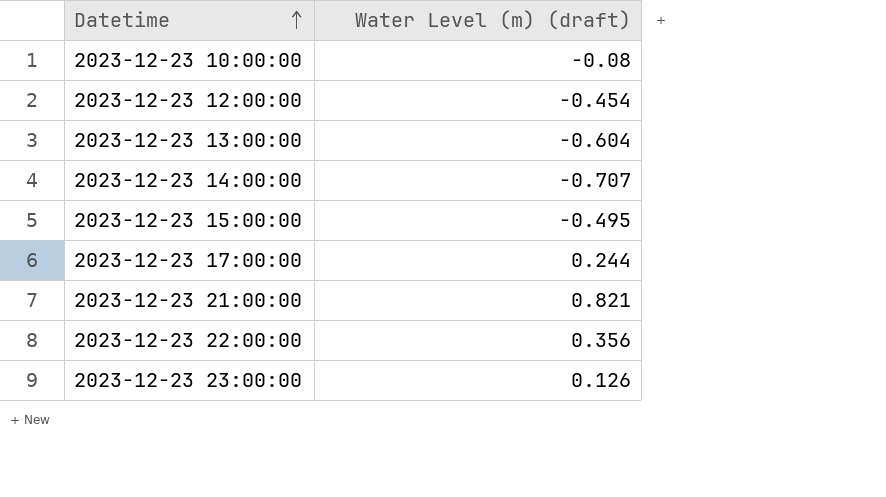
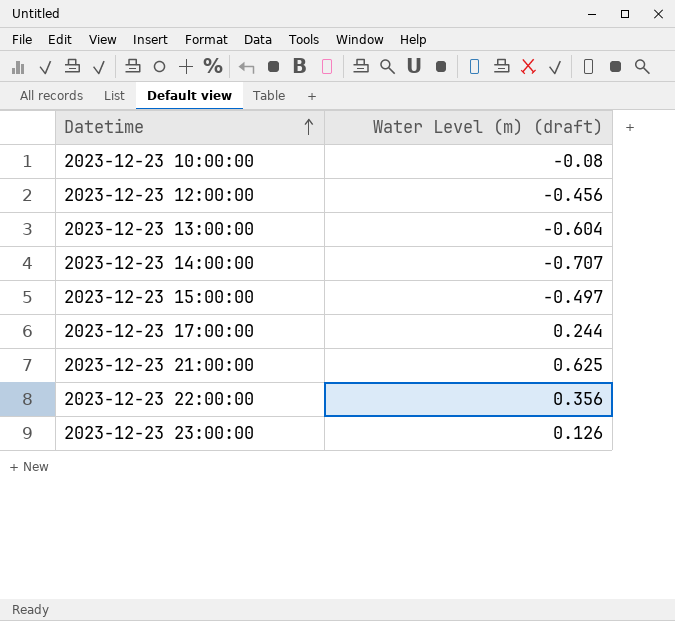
2023-12-23 12:00:00 | Water Level (m) (draft): -0.454 -> -0.456
2023-12-23 15:00:00 | Water Level (m) (draft): -0.495 -> -0.497
2023-12-23 21:00:00 | Water Level (m) (draft): 0.821 -> 0.625

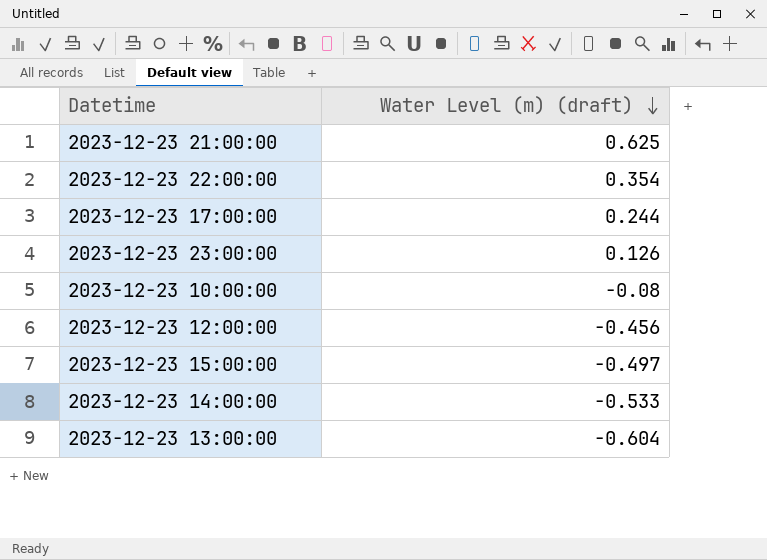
row order: Datetime ascending -> Water Level (m) (draft) descending
2023-12-23 22:00:00 | Water Level (m) (draft): 0.356 -> 0.354
2023-12-23 14:00:00 | Water Level (m) (draft): -0.707 -> -0.533

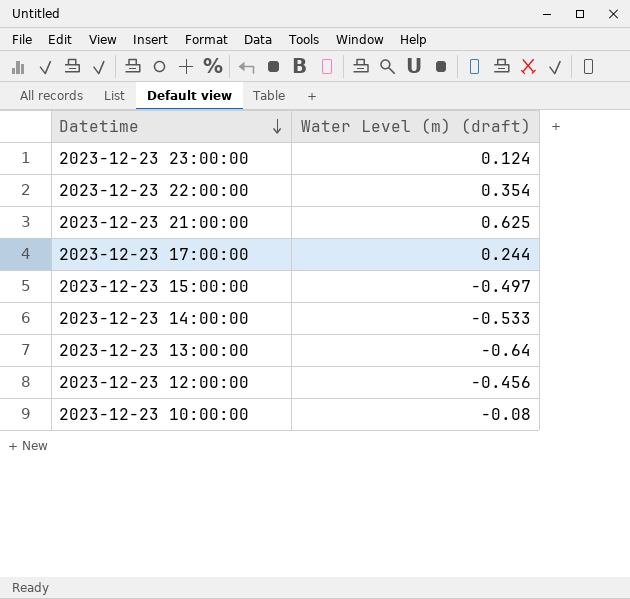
row order: Water Level (m) (draft) descending -> Datetime descending
2023-12-23 23:00:00 | Water Level (m) (draft): 0.126 -> 0.124
2023-12-23 13:00:00 | Water Level (m) (draft): -0.604 -> -0.64

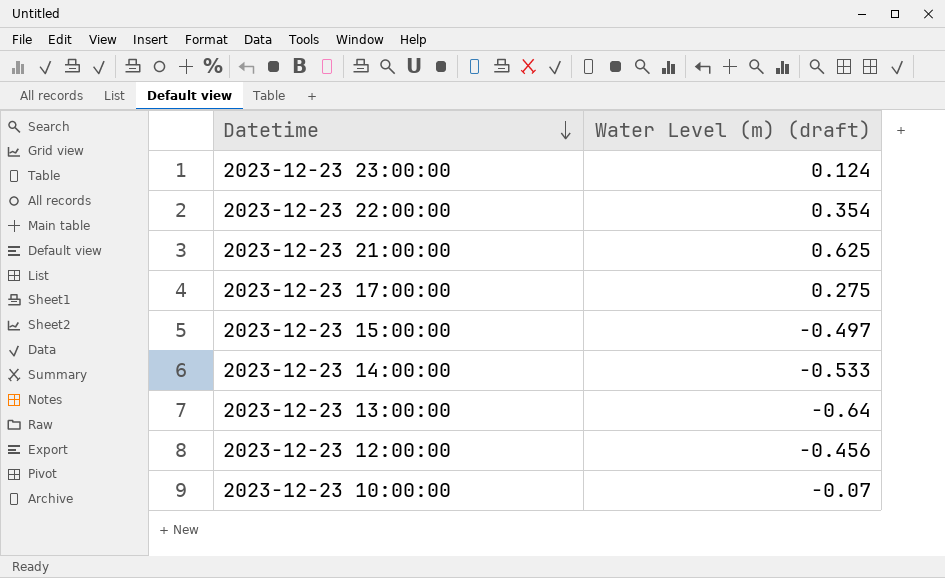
2023-12-23 17:00:00 | Water Level (m) (draft): 0.244 -> 0.275
2023-12-23 10:00:00 | Water Level (m) (draft): -0.08 -> -0.07

